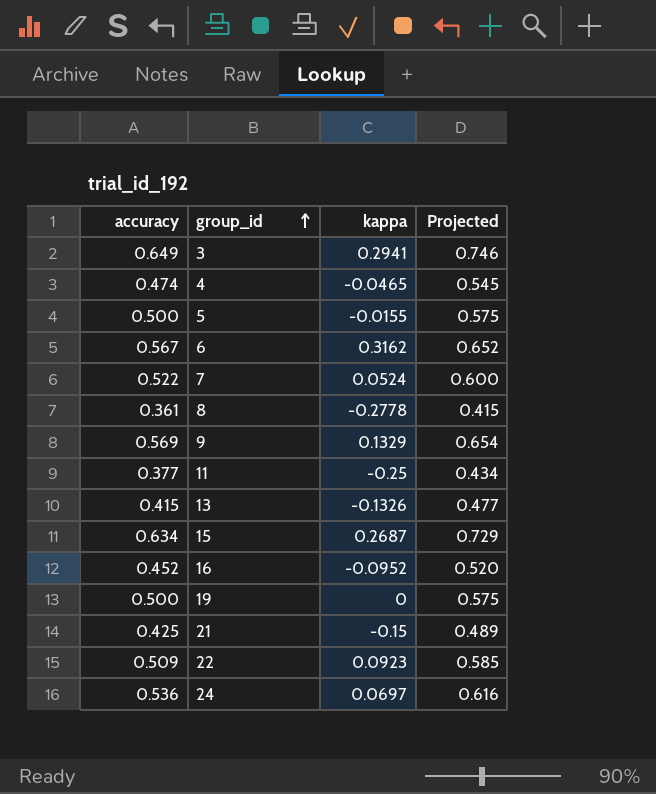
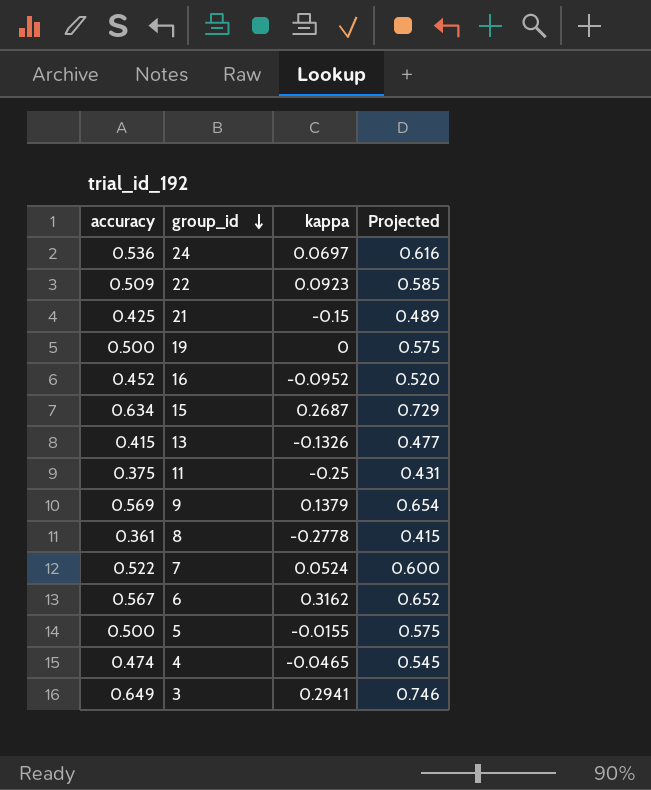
row order: group_id ascending -> group_id descending
11 | accuracy: 0.377 -> 0.375
11 | Projected: 0.434 -> 0.431
9 | kappa: 0.1329 -> 0.1379

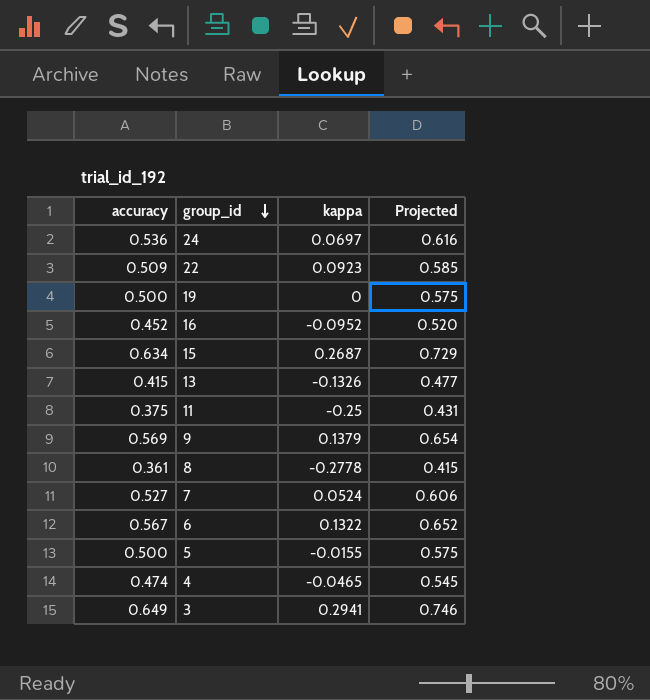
row 21: 0.425 | -0.15 | 0.489 -> none
7 | accuracy: 0.522 -> 0.527
7 | Projected: 0.600 -> 0.606
6 | kappa: 0.3162 -> 0.1322

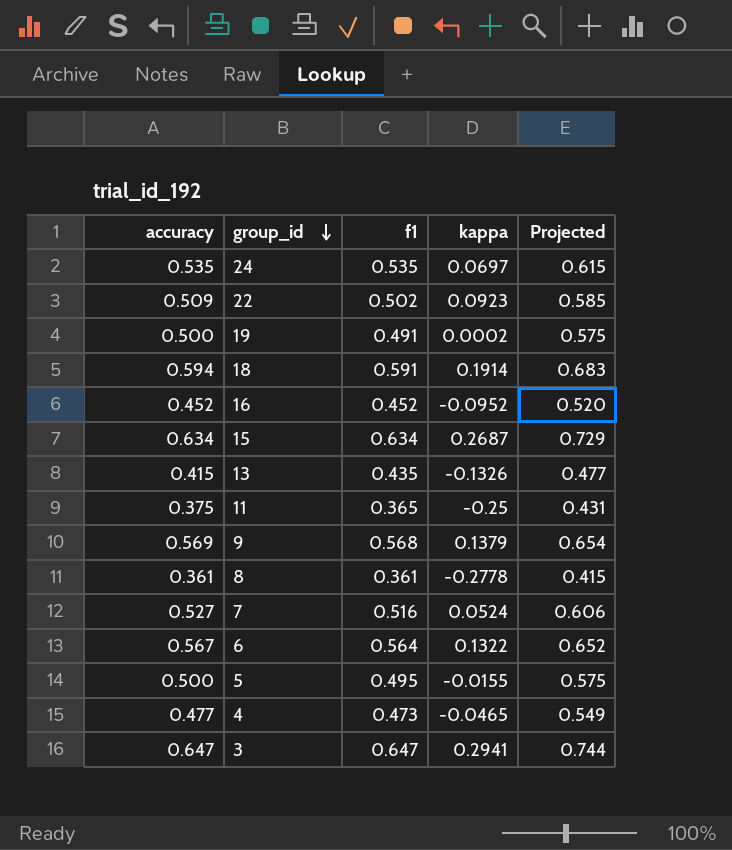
column f1 | position: none -> 3
24 | accuracy: 0.536 -> 0.535
24 | Projected: 0.616 -> 0.615
19 | kappa: 0 -> 0.0002
row 18: none -> 0.594 | 0.591 | 0.1914 | 0.683
4 | accuracy: 0.474 -> 0.477
4 | Projected: 0.545 -> 0.549
3 | accuracy: 0.649 -> 0.647
3 | Projected: 0.746 -> 0.744

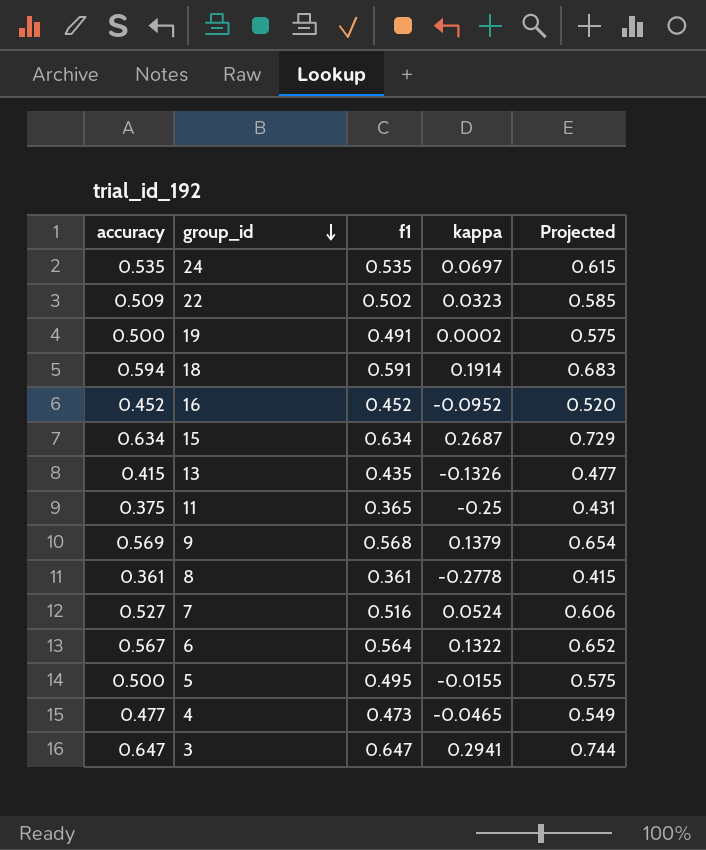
22 | kappa: 0.0923 -> 0.0323

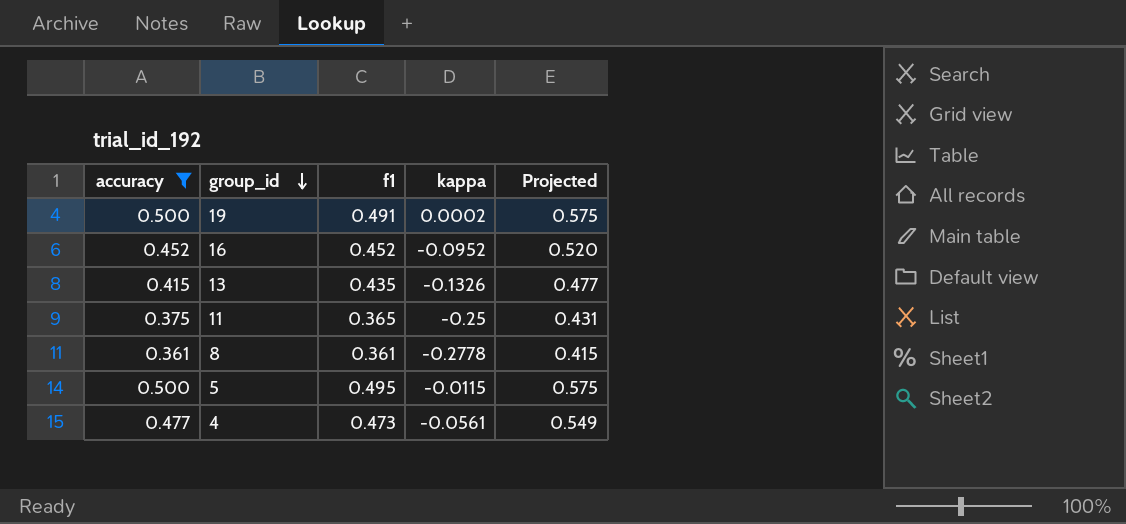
filter: none -> accuracy <= 0.500
5 | kappa: -0.0155 -> -0.0115
4 | kappa: -0.0465 -> -0.0561

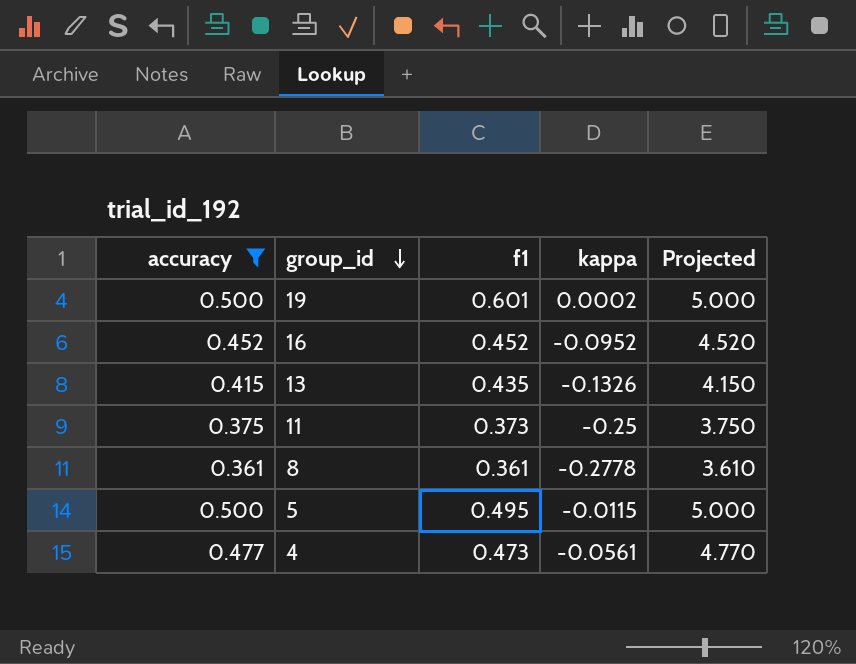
column Projected | formula: [accuracy] * 1.15 -> [accuracy] * 10
19 | f1: 0.491 -> 0.601
11 | f1: 0.365 -> 0.373

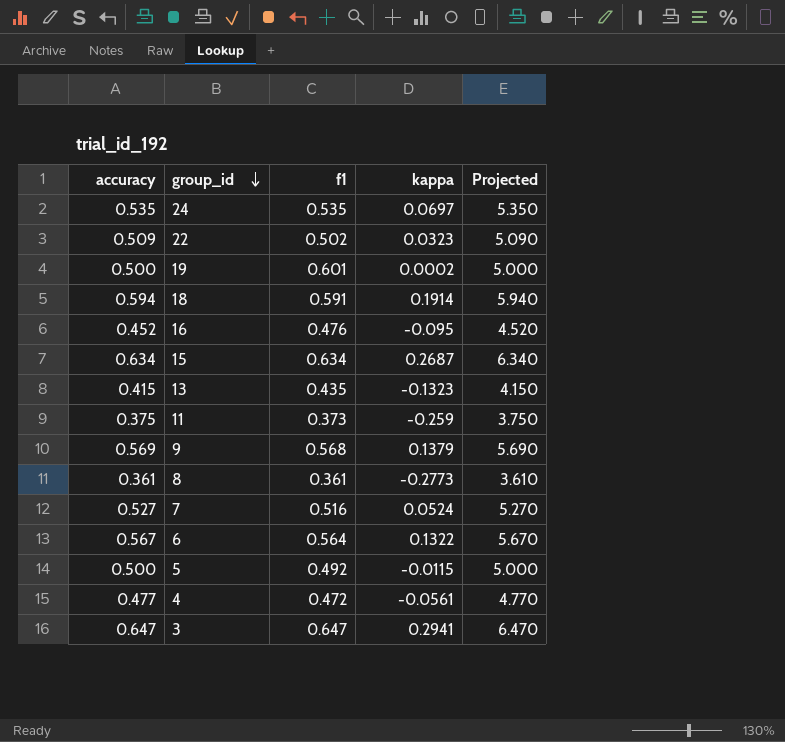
filter: accuracy <= 0.500 -> none
16 | f1: 0.452 -> 0.476
16 | kappa: -0.0952 -> -0.095
13 | kappa: -0.1326 -> -0.1323
11 | kappa: -0.25 -> -0.259
8 | kappa: -0.2778 -> -0.2773
5 | f1: 0.495 -> 0.492
4 | f1: 0.473 -> 0.472

